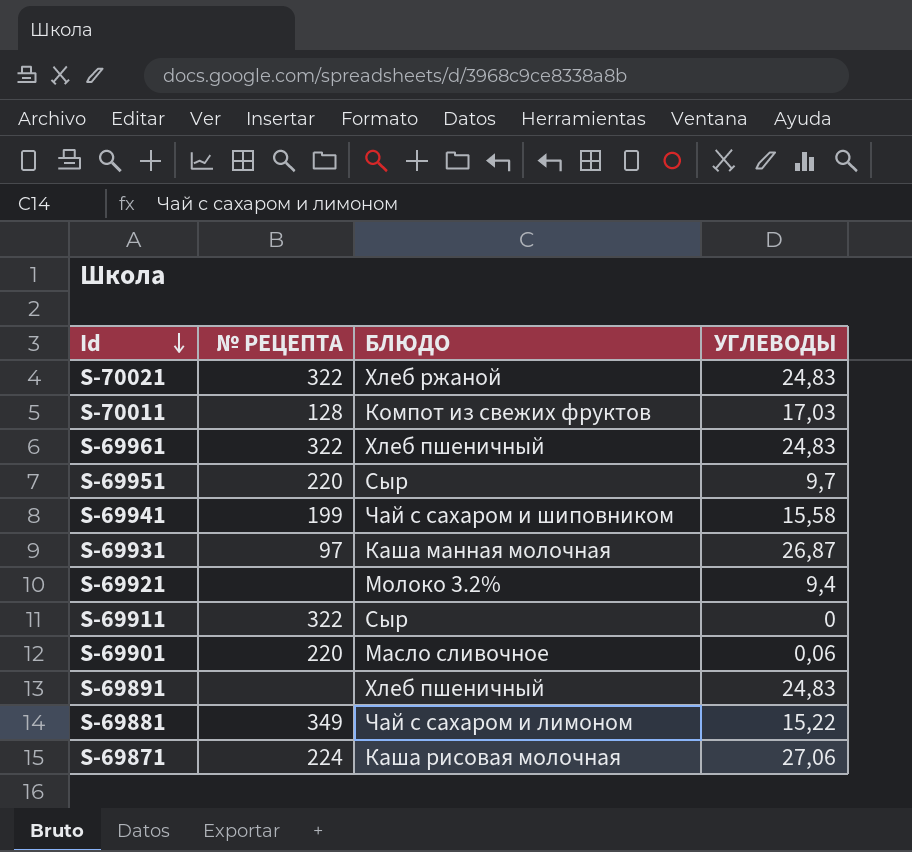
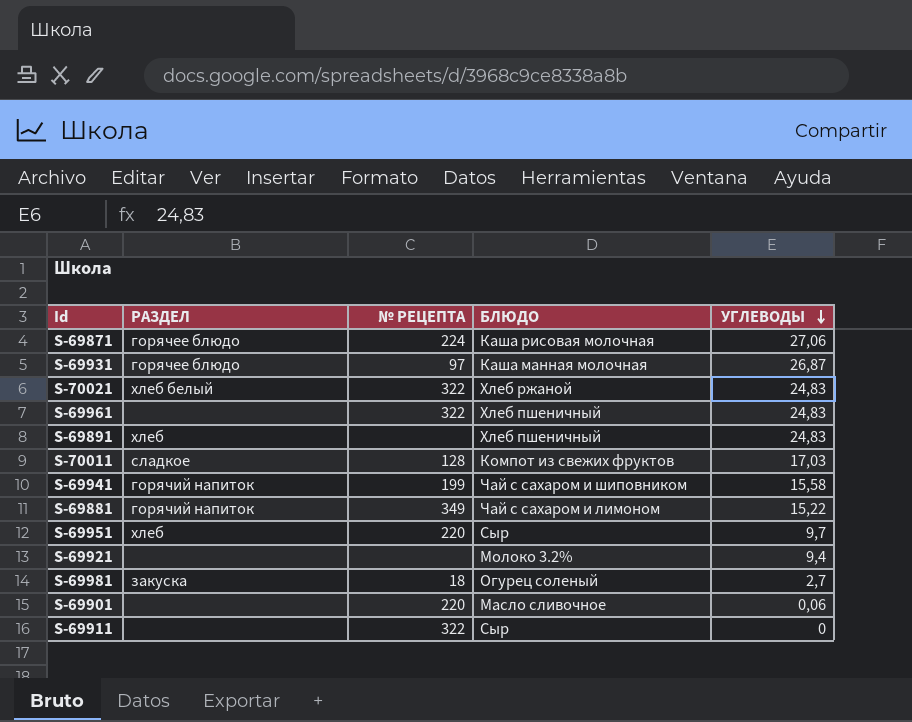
row order: Id descending -> УГЛЕВОДЫ descending
column РАЗДЕЛ | position: none -> 2
row S-69981: none -> закуска | 18 | Огурец соленый | 2,7

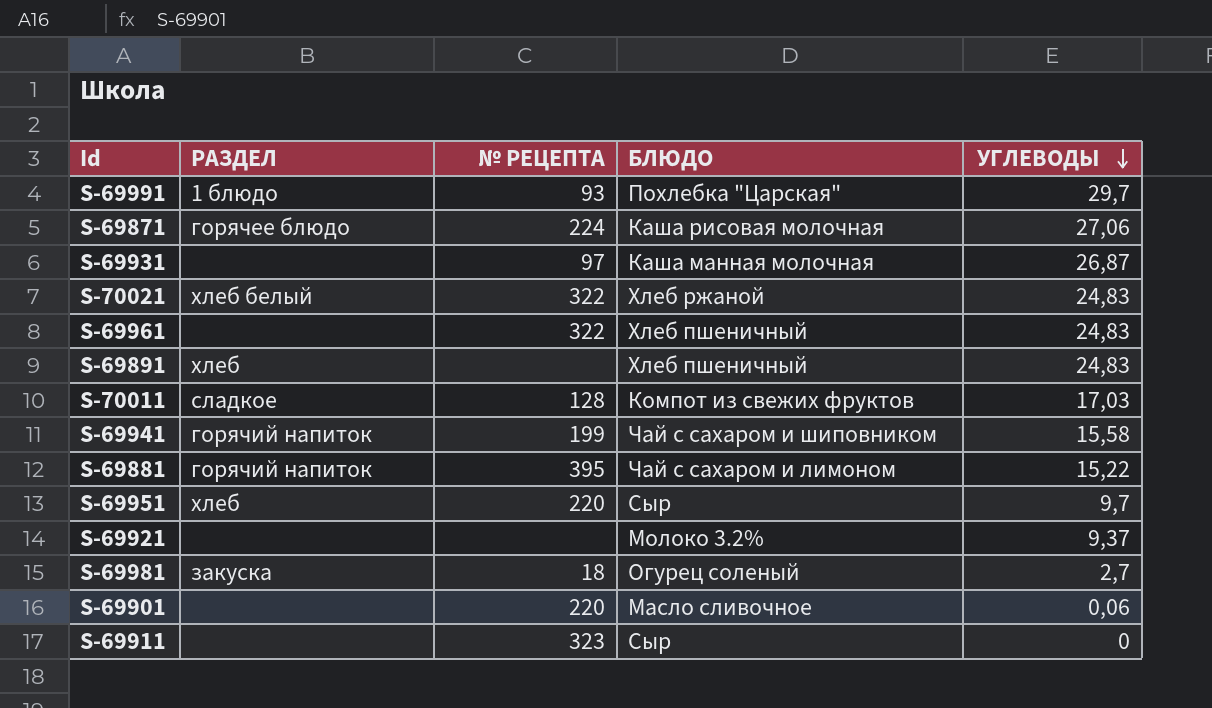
row S-69991: none -> 1 блюдо | 93 | Похлебка "Царская" | 29,7
S-69931 | РАЗДЕЛ: горячее блюдо -> none
S-69881 | № РЕЦЕПТА: 349 -> 395
S-69921 | УГЛЕВОДЫ: 9,4 -> 9,37
S-69911 | № РЕЦЕПТА: 322 -> 323

